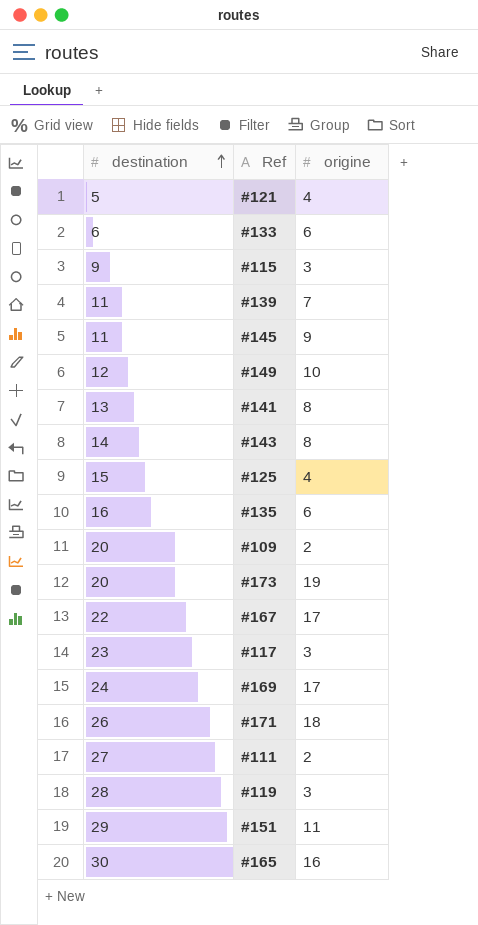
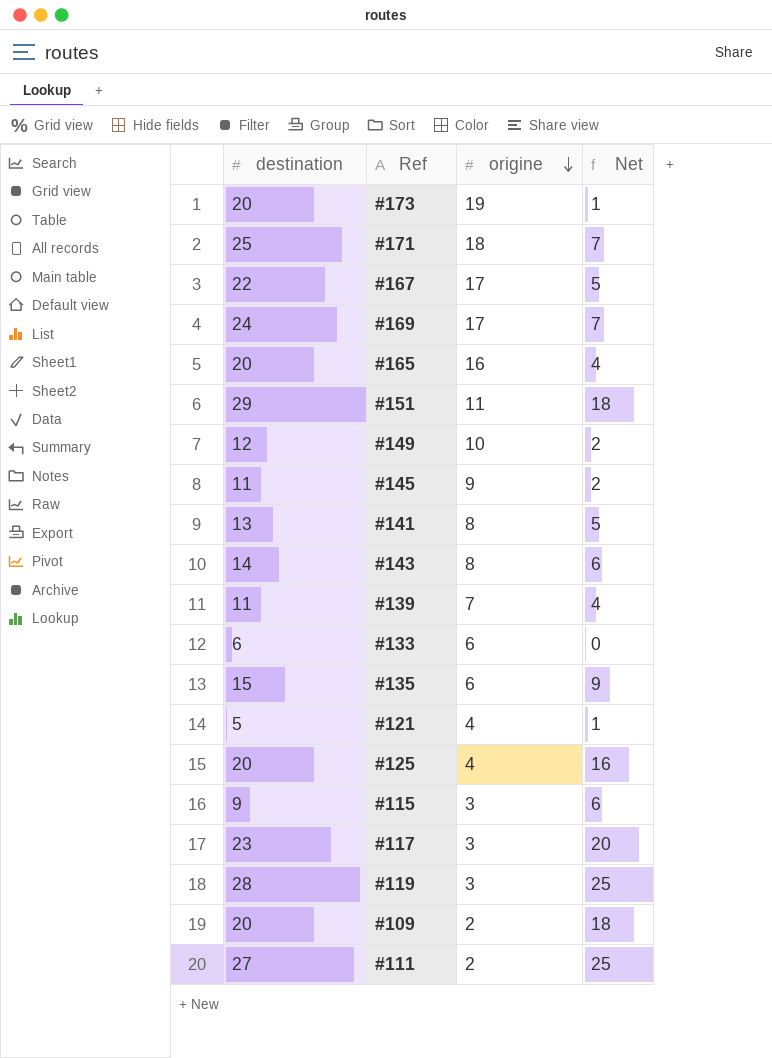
row order: destination ascending -> origine descending
column Net | formula: none -> [destination] - [origine]
#171 | destination: 26 -> 25
#165 | destination: 30 -> 20
#135 | destination: 16 -> 15
#125 | destination: 15 -> 20

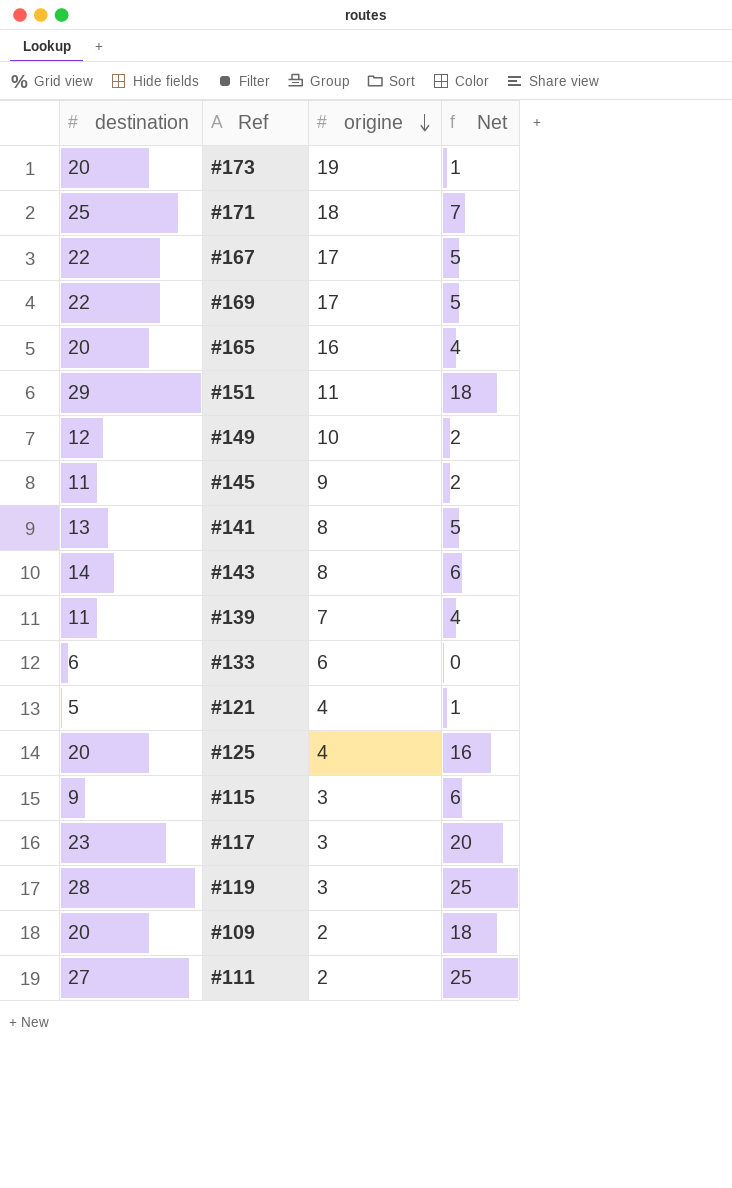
row #135: 15 | 6 | 9 -> none
#169 | destination: 24 -> 22
#169 | Net: 7 -> 5

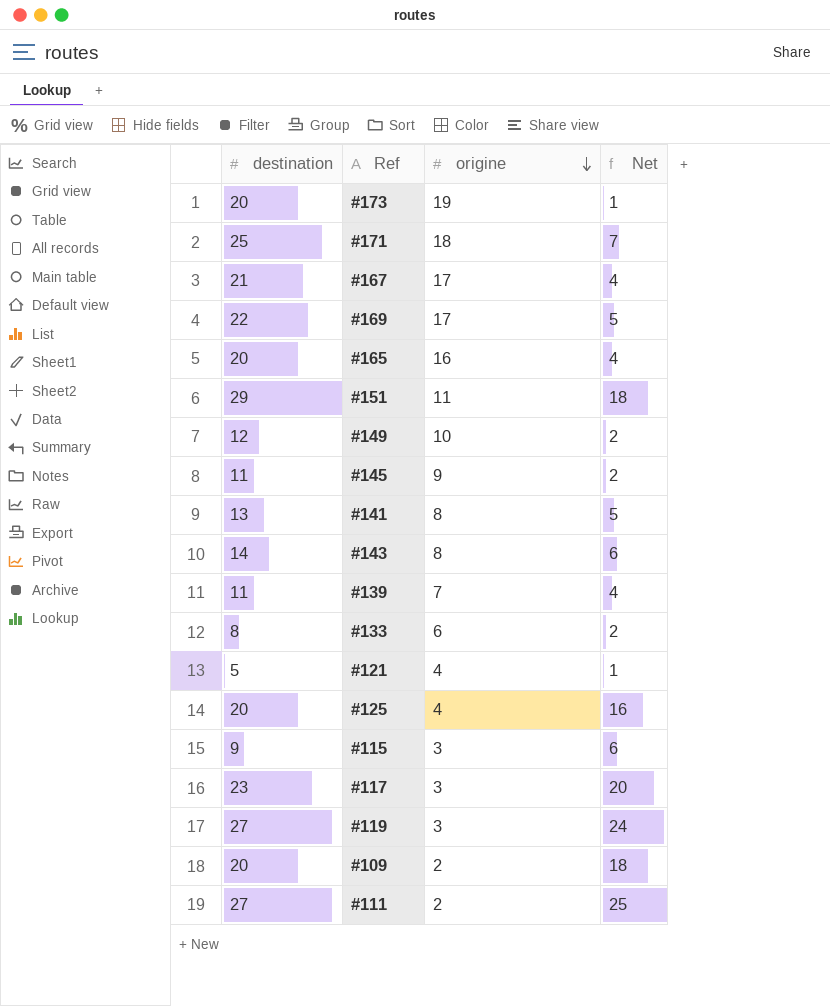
#167 | destination: 22 -> 21
#167 | Net: 5 -> 4
#133 | destination: 6 -> 8
#133 | Net: 0 -> 2
#119 | destination: 28 -> 27
#119 | Net: 25 -> 24

